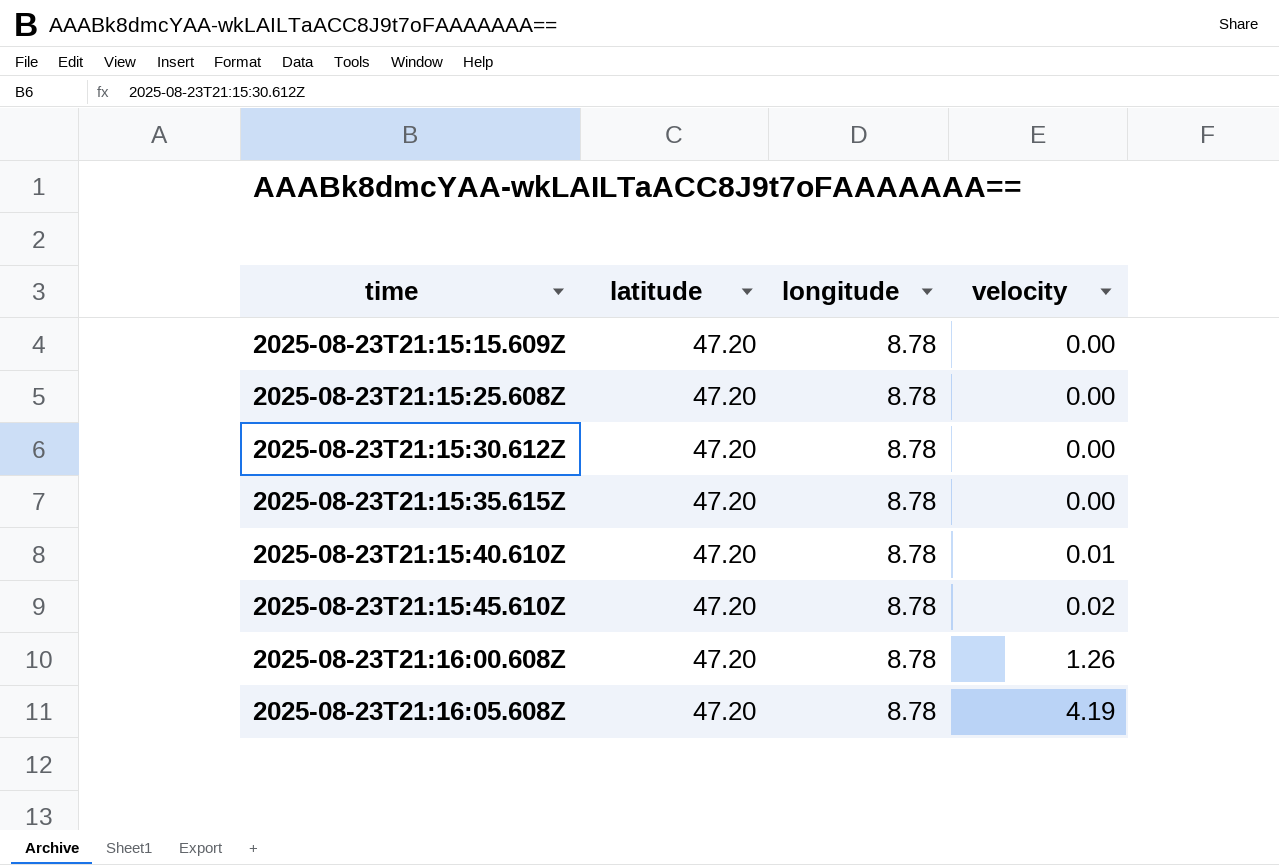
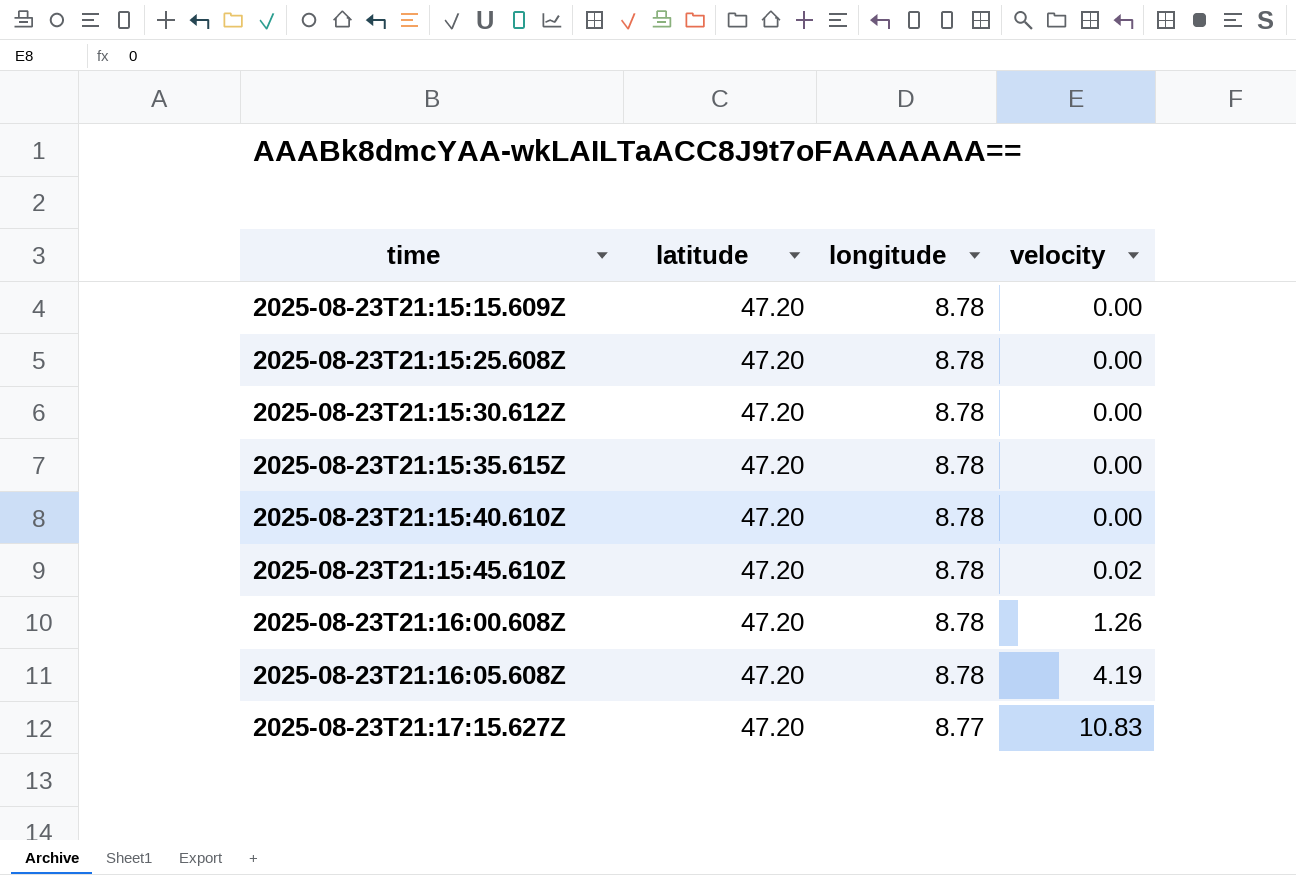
2025-08-23T21:15:40.610Z | velocity: 0.01 -> 0.00
row 2025-08-23T21:17:15.627Z: none -> 47.20 | 8.77 | 10.83

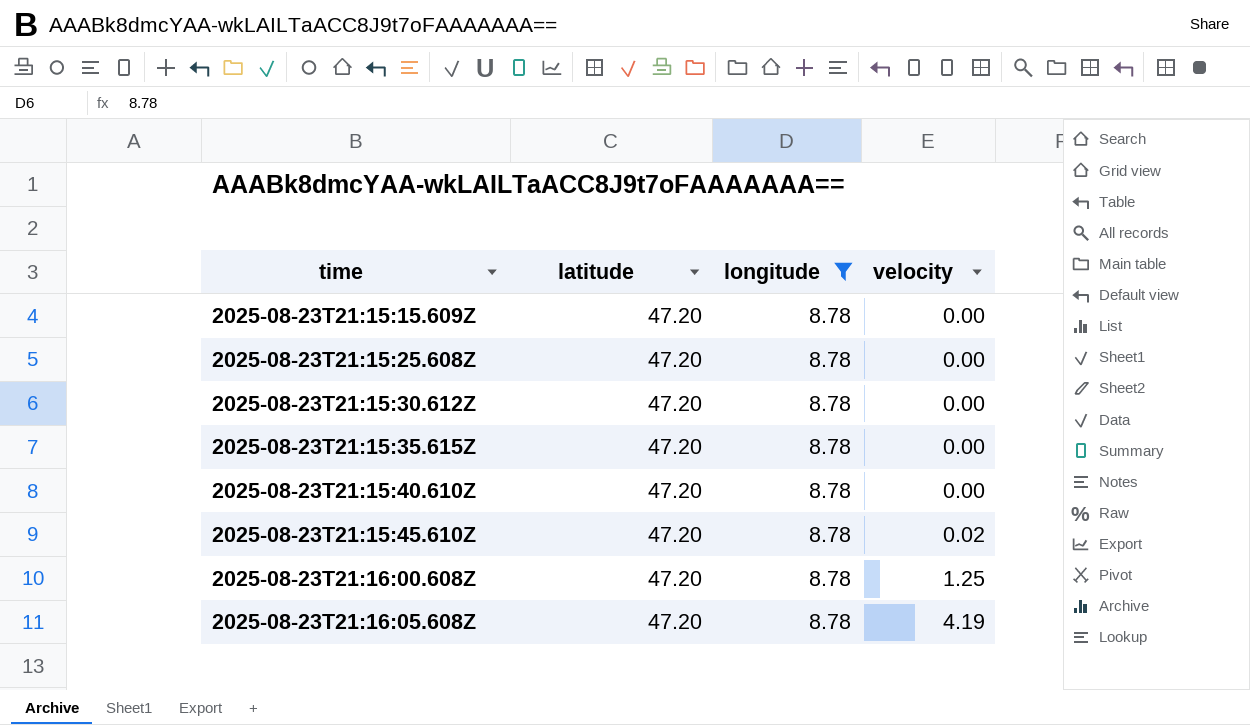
filter: none -> longitude = 8.78
2025-08-23T21:16:00.608Z | velocity: 1.26 -> 1.25

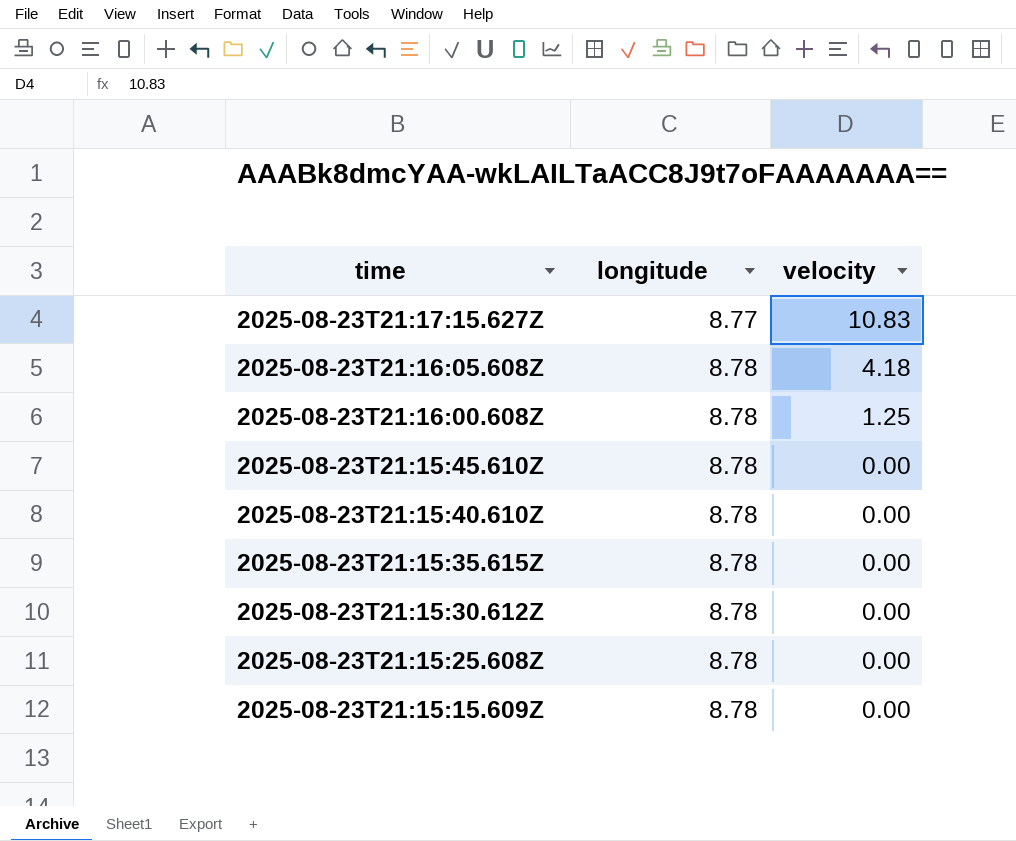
filter: longitude = 8.78 -> none
row order: time ascending -> time descending
column latitude | position: 2 -> none
2025-08-23T21:16:05.608Z | velocity: 4.19 -> 4.18
2025-08-23T21:15:45.610Z | velocity: 0.02 -> 0.00

